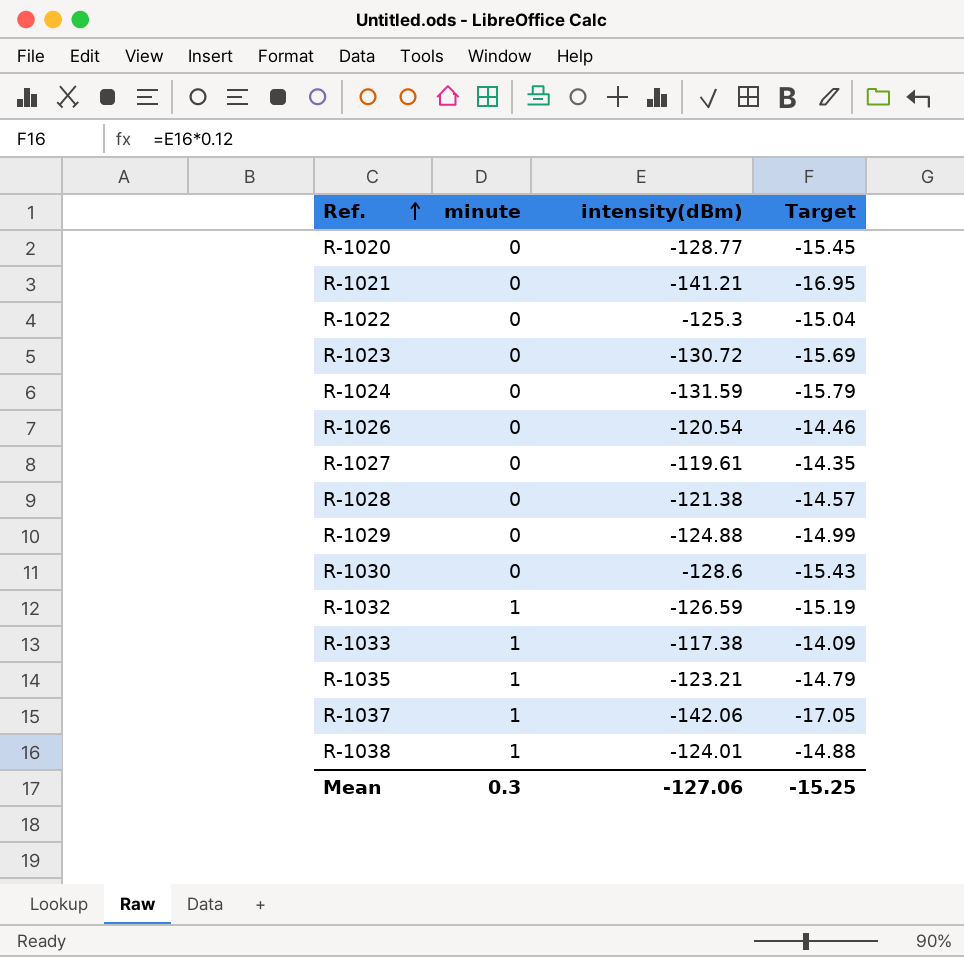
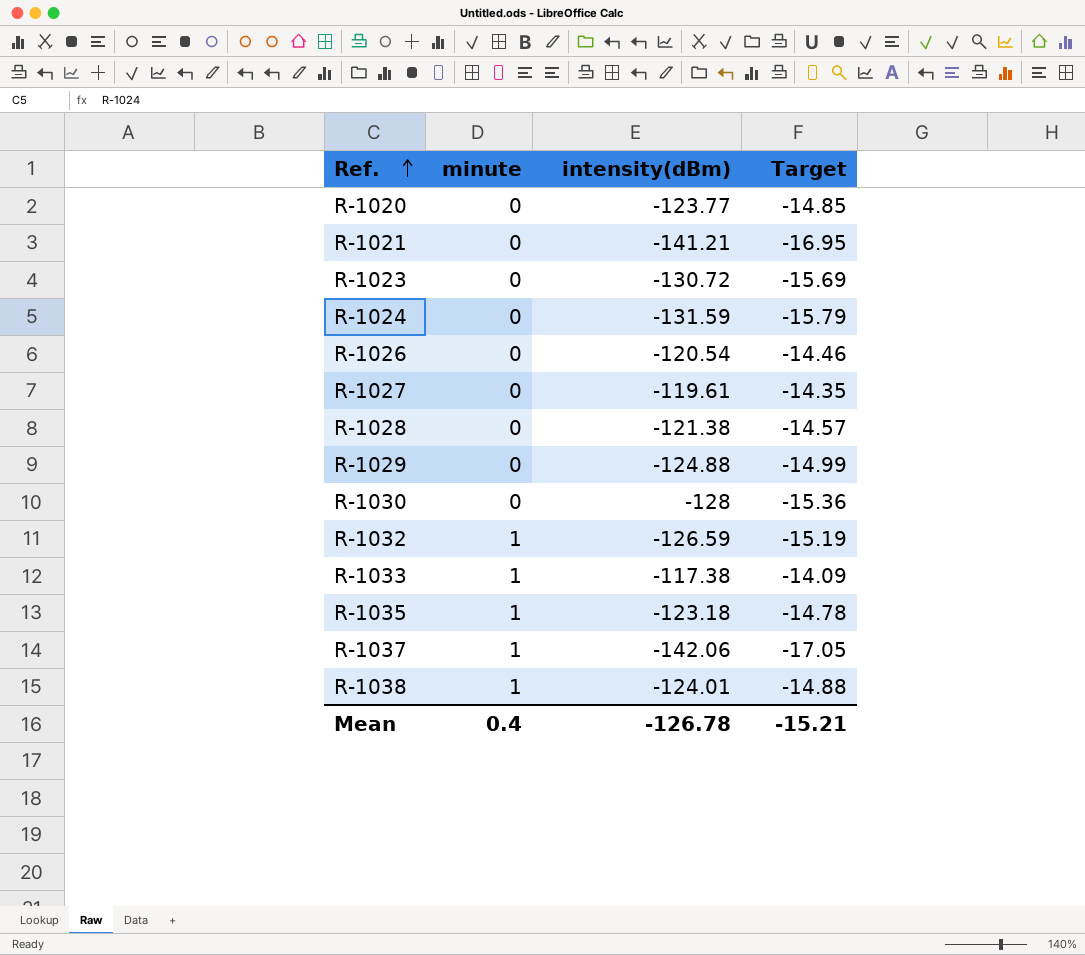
row R-1022: 0 | -125.3 | -15.04 -> none
R-1020 | intensity(dBm): -128.77 -> -123.77
R-1020 | Target: -15.45 -> -14.85
R-1030 | intensity(dBm): -128.6 -> -128
R-1030 | Target: -15.43 -> -15.36
R-1035 | intensity(dBm): -123.21 -> -123.18
R-1035 | Target: -14.79 -> -14.78
Mean | minute: 0.3 -> 0.4
Mean | intensity(dBm): -127.06 -> -126.78
Mean | Target: -15.25 -> -15.21

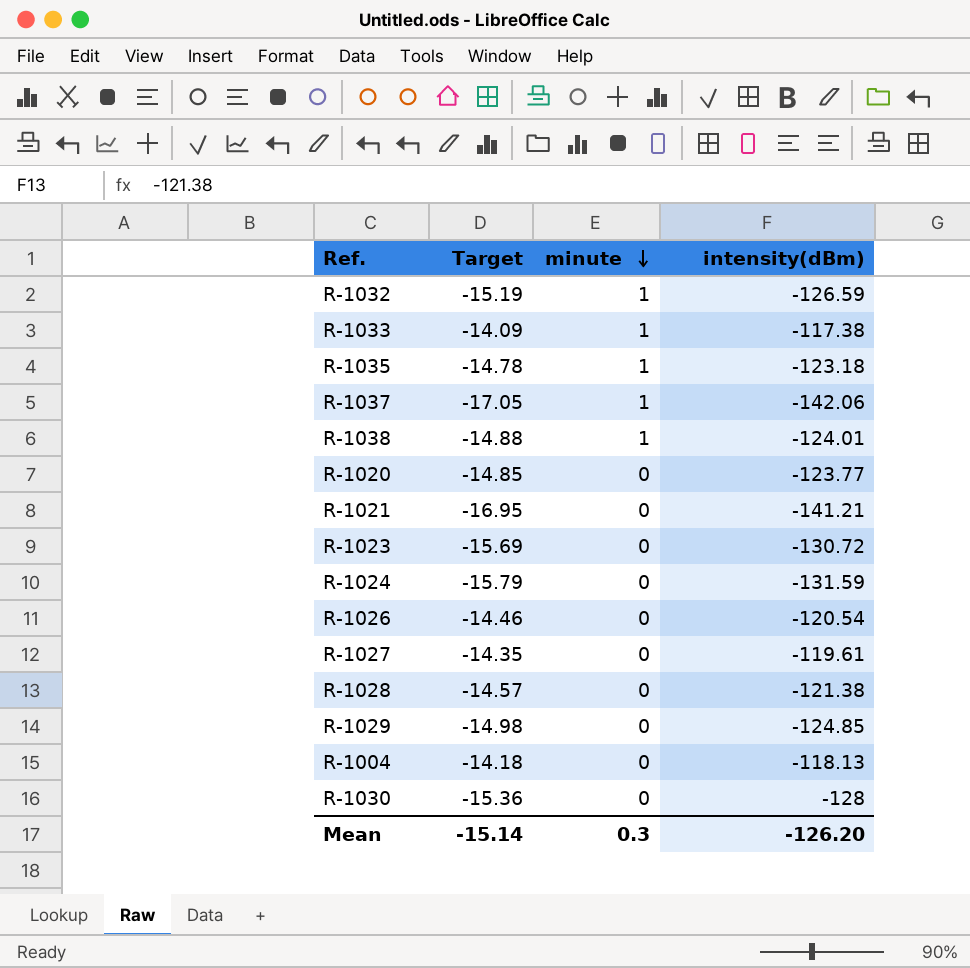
row order: Ref. ascending -> minute descending
column Target | position: 4 -> 2
R-1029 | Target: -14.99 -> -14.98
R-1029 | intensity(dBm): -124.88 -> -124.85
row R-1004: none -> -14.18 | 0 | -118.13
Mean | Target: -15.21 -> -15.14
Mean | minute: 0.4 -> 0.3
Mean | intensity(dBm): -126.78 -> -126.20

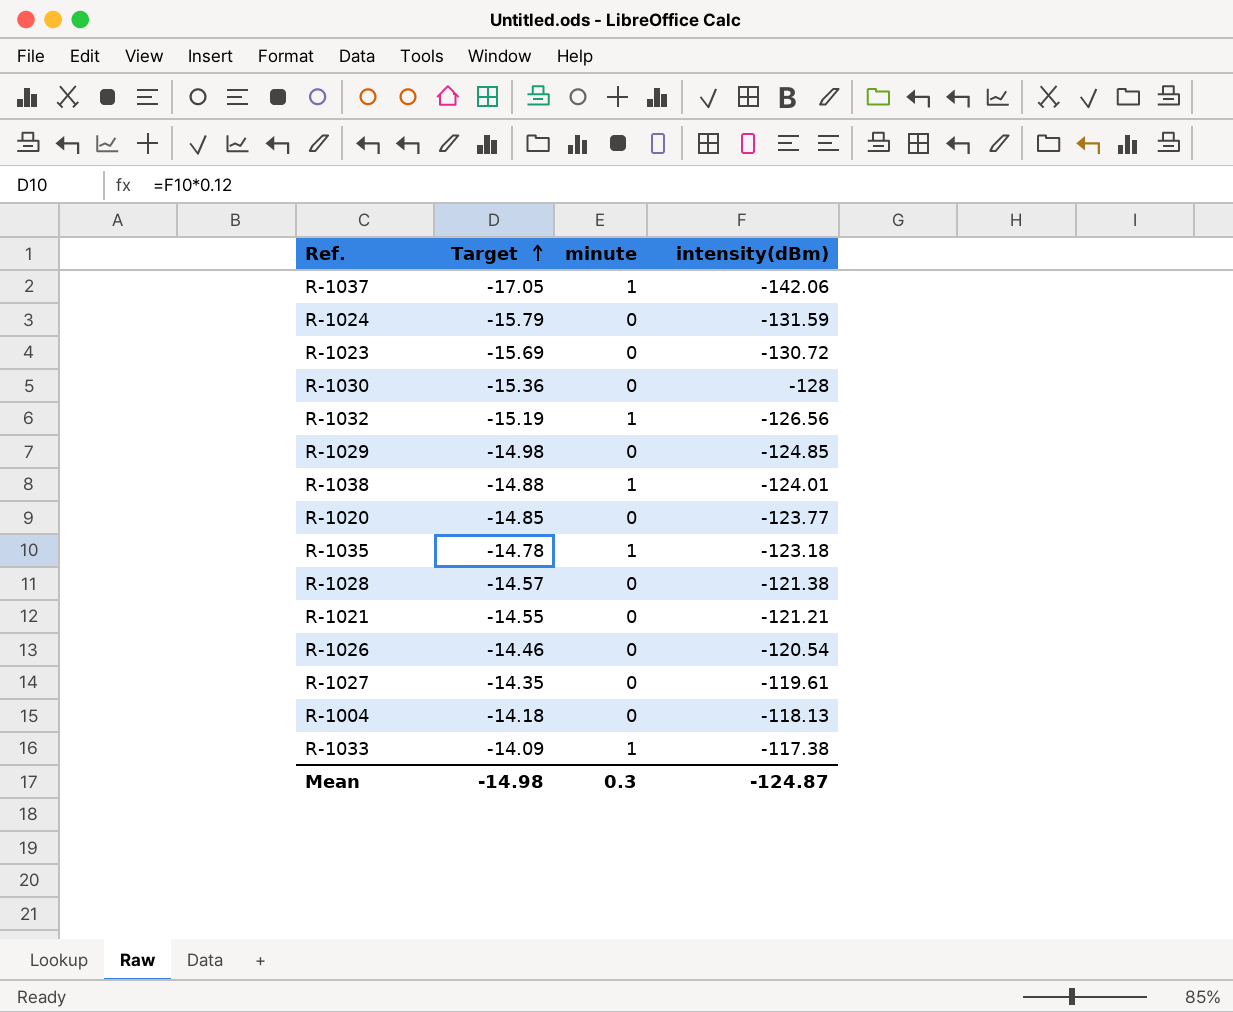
row order: minute descending -> Target ascending
R-1032 | intensity(dBm): -126.59 -> -126.56
R-1021 | Target: -16.95 -> -14.55
R-1021 | intensity(dBm): -141.21 -> -121.21
Mean | Target: -15.14 -> -14.98
Mean | intensity(dBm): -126.20 -> -124.87

